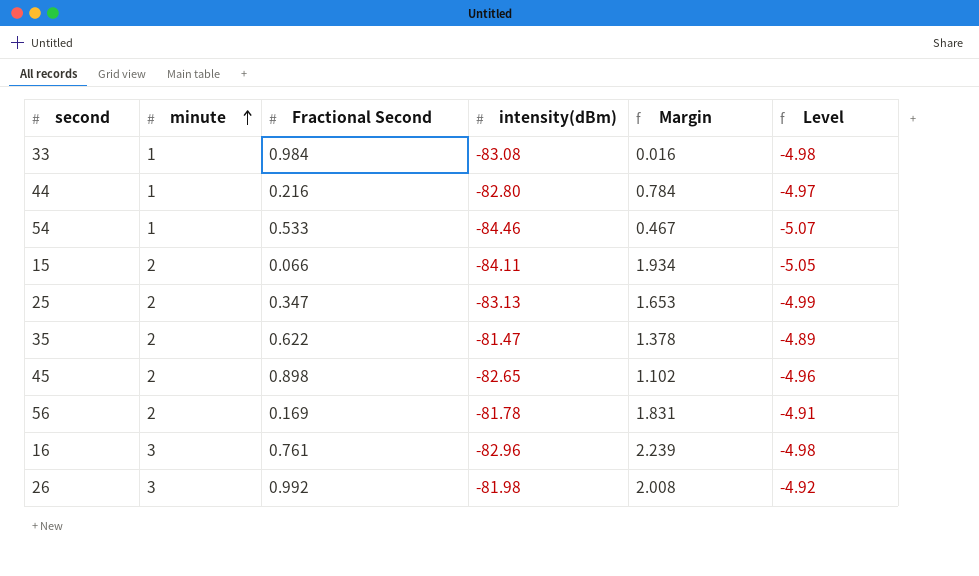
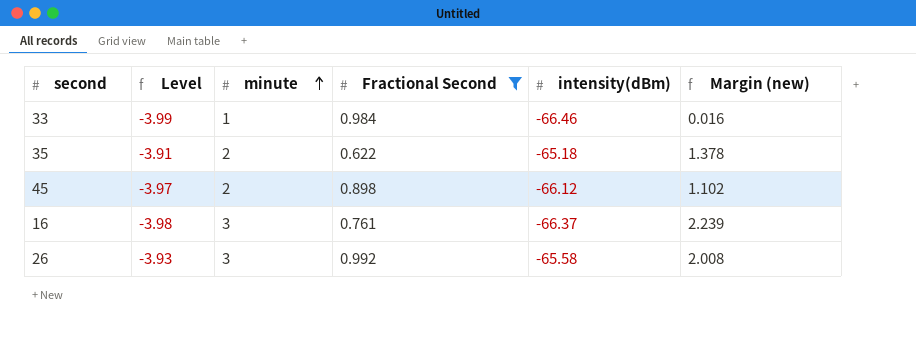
filter: none -> Fractional Second >= 0.622
column Level | position: 6 -> 2
column name: Margin -> Margin (new)
33 | Level: -4.98 -> -3.99
33 | intensity(dBm): -83.08 -> -66.46
35 | Level: -4.89 -> -3.91
35 | intensity(dBm): -81.47 -> -65.18
45 | Level: -4.96 -> -3.97
45 | intensity(dBm): -82.65 -> -66.12
16 | Level: -4.98 -> -3.98
16 | intensity(dBm): -82.96 -> -66.37
26 | Level: -4.92 -> -3.93
26 | intensity(dBm): -81.98 -> -65.58

